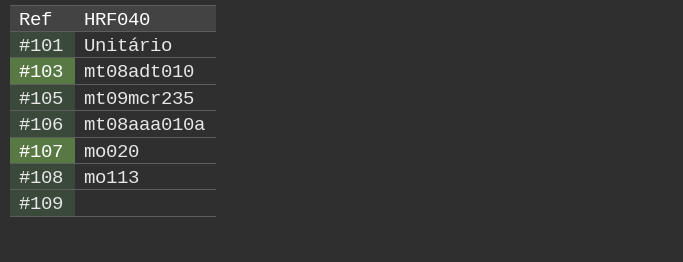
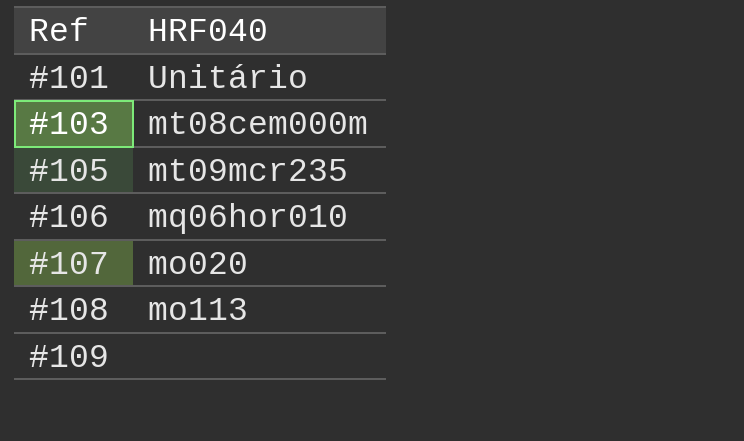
#103 | HRF040: mt08adt010 -> mt08cem000m
#106 | HRF040: mt08aaa010a -> mq06hor010

